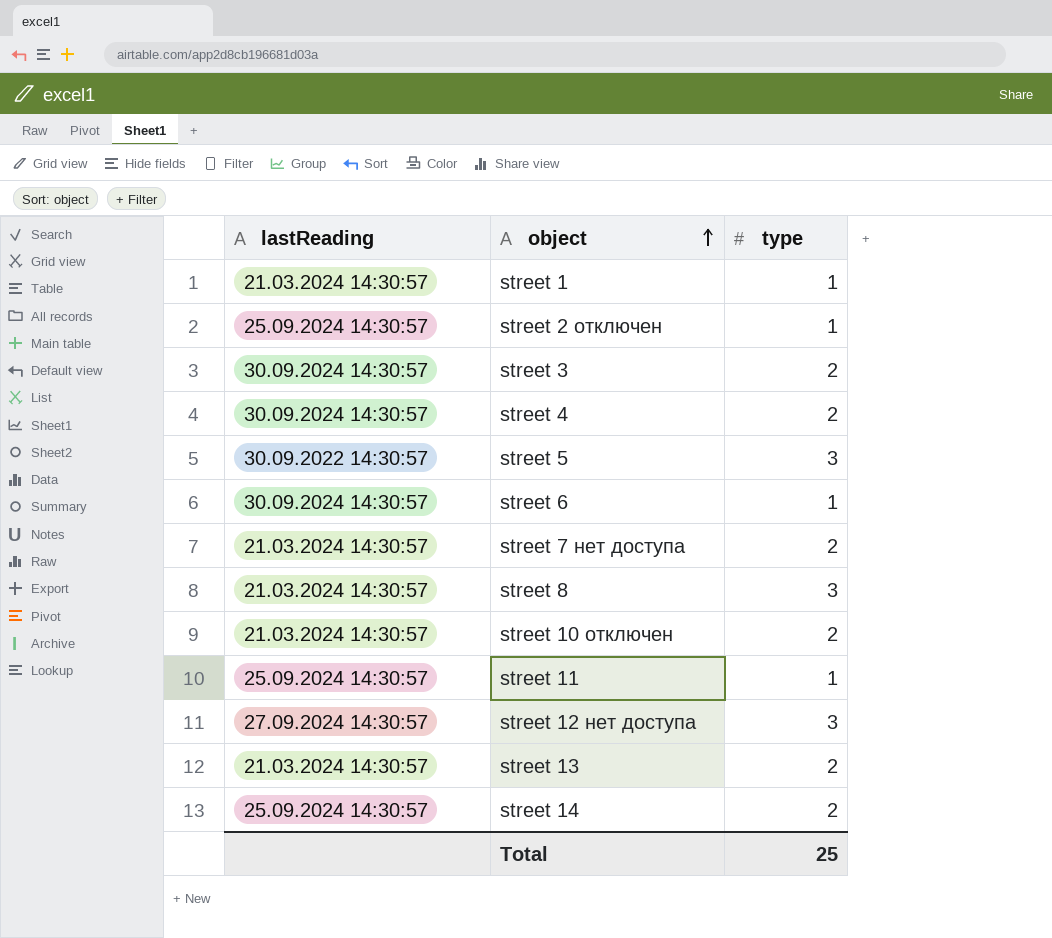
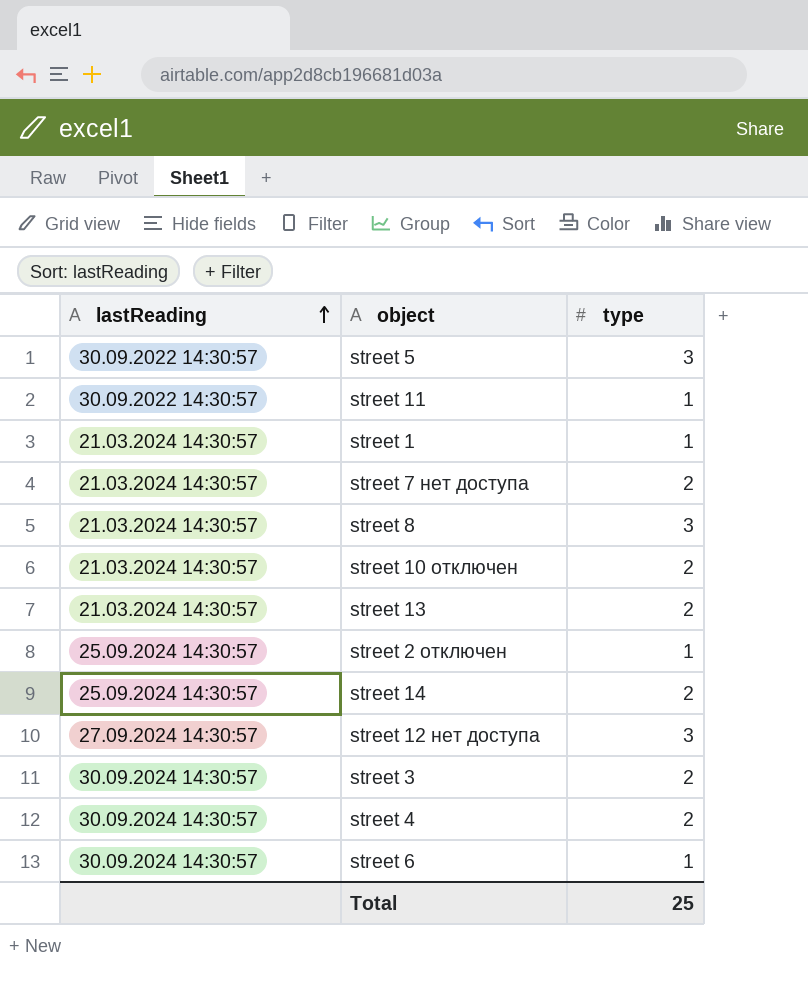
row order: object ascending -> lastReading ascending
street 11 | lastReading: 25.09.2024 14:30:57 -> 30.09.2022 14:30:57

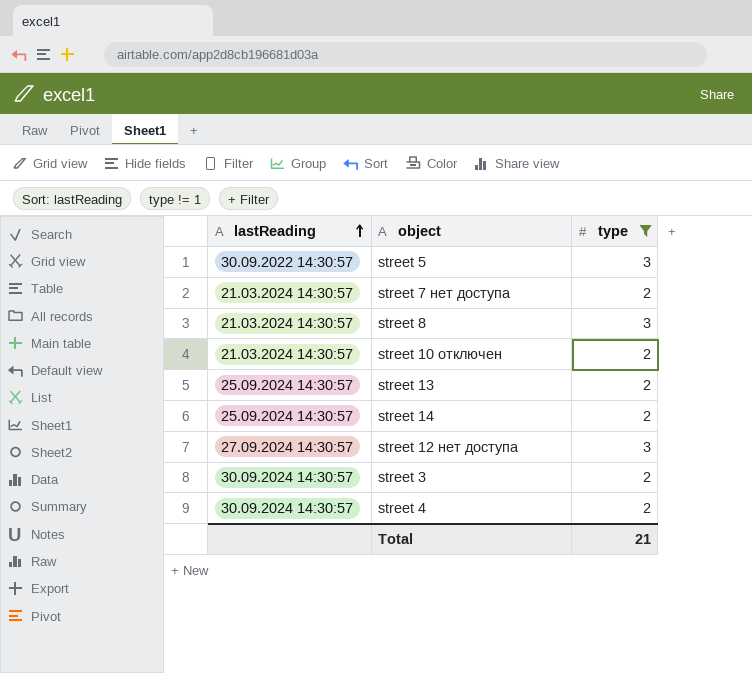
filter: none -> type != 1
street 13 | lastReading: 21.03.2024 14:30:57 -> 25.09.2024 14:30:57
Total | type: 25 -> 21

